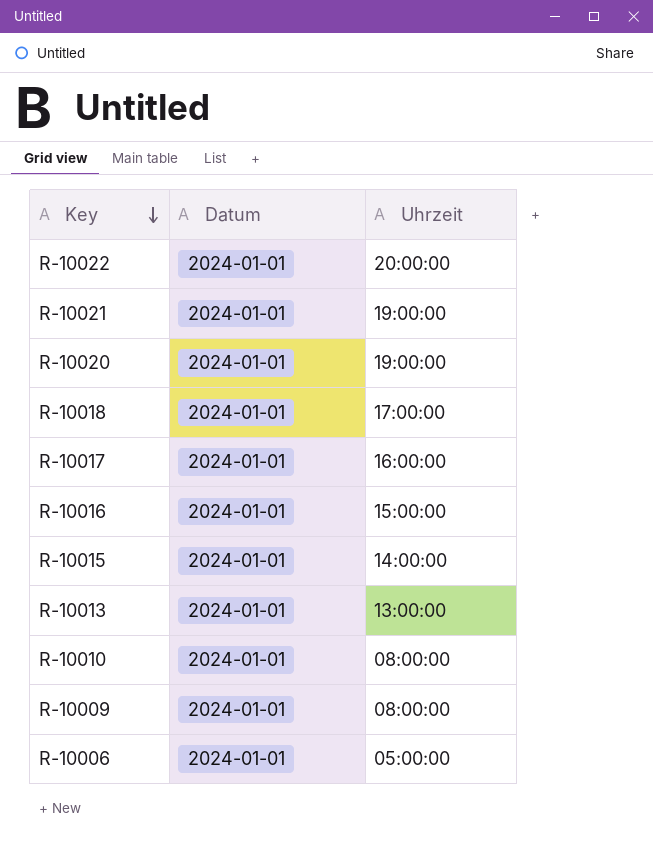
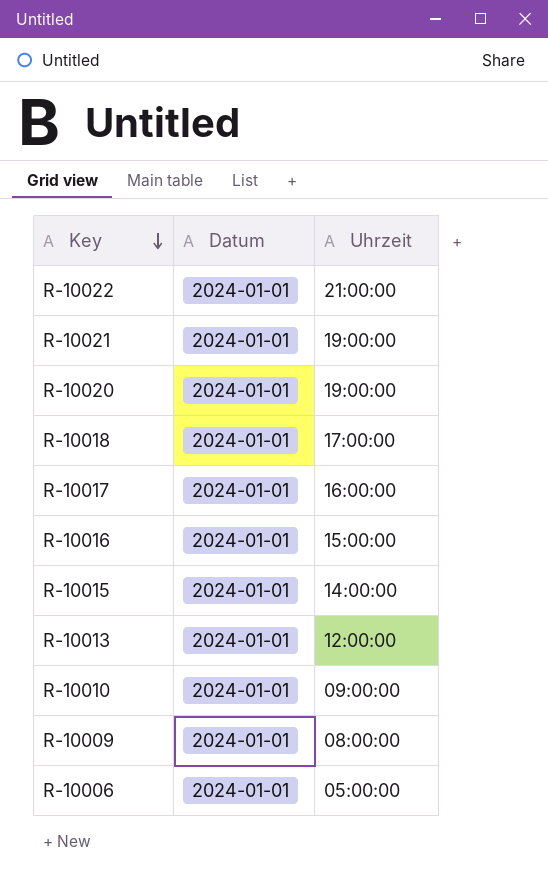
R-10022 | Uhrzeit: 20:00:00 -> 21:00:00
R-10013 | Uhrzeit: 13:00:00 -> 12:00:00
R-10010 | Uhrzeit: 08:00:00 -> 09:00:00

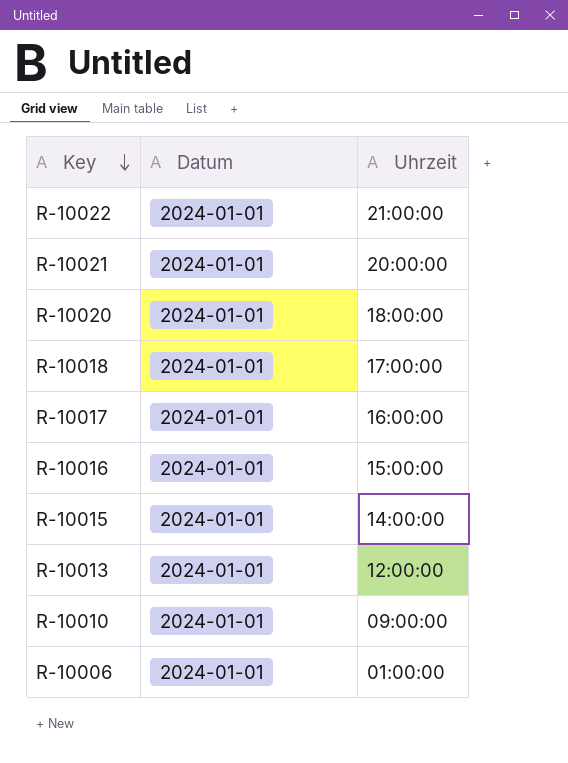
row R-10009: 2024-01-01 | 08:00:00 -> none
R-10021 | Uhrzeit: 19:00:00 -> 20:00:00
R-10020 | Uhrzeit: 19:00:00 -> 18:00:00
R-10006 | Uhrzeit: 05:00:00 -> 01:00:00

